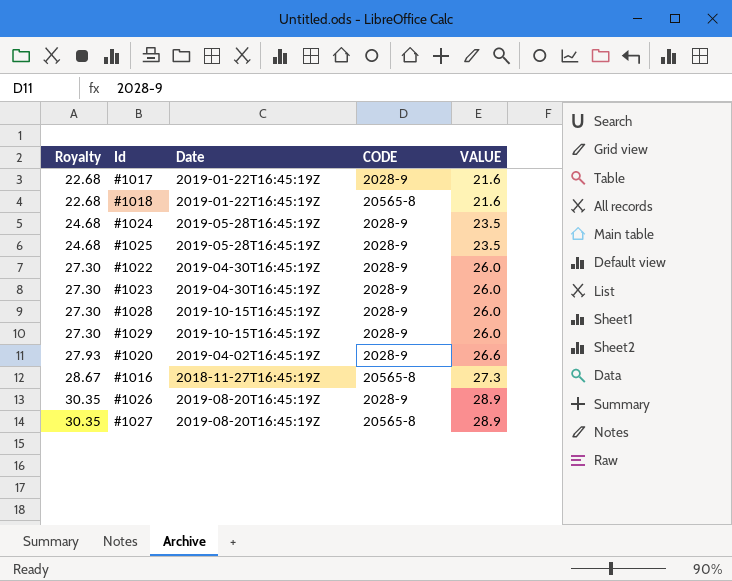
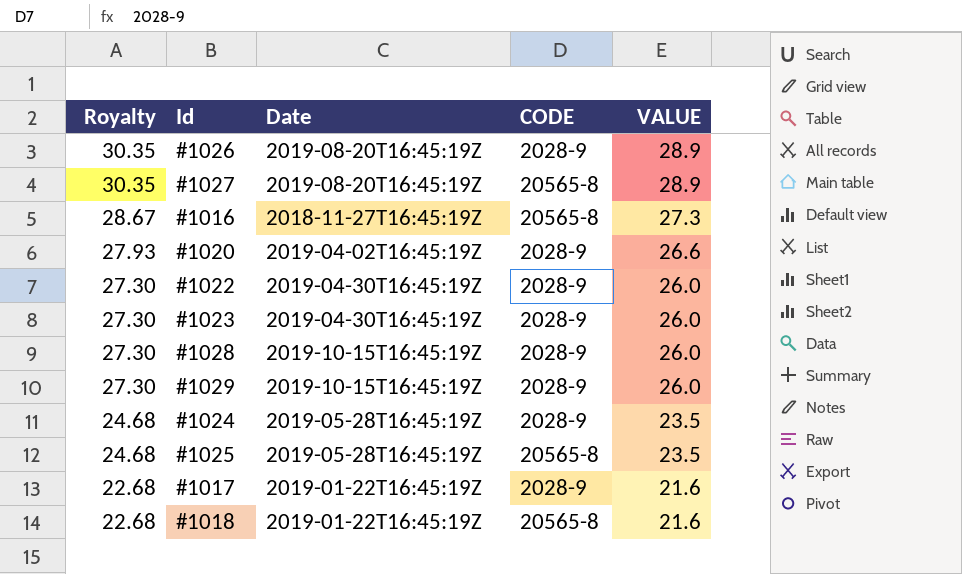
row order: Royalty ascending -> Royalty descending
#1025 | CODE: 2028-9 -> 20565-8

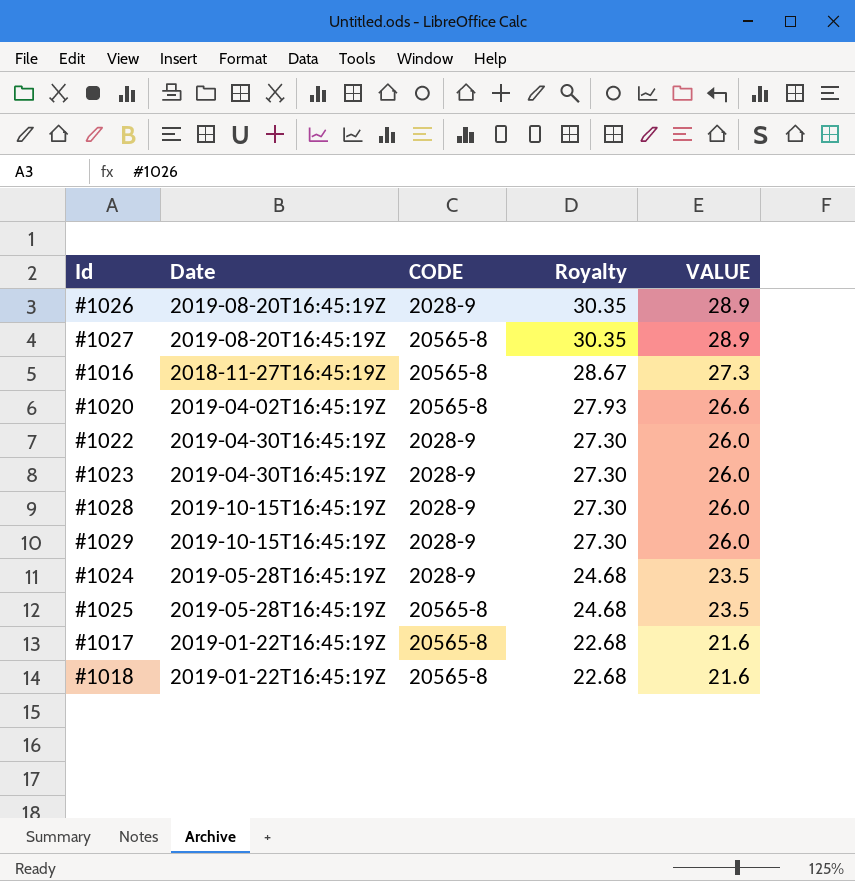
column Royalty | position: 1 -> 4
#1020 | CODE: 2028-9 -> 20565-8
#1017 | CODE: 2028-9 -> 20565-8

